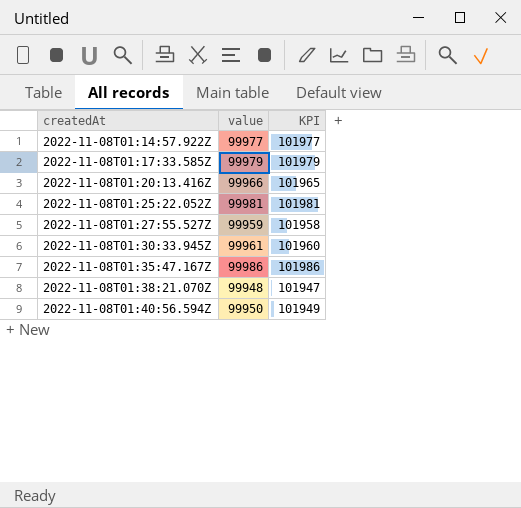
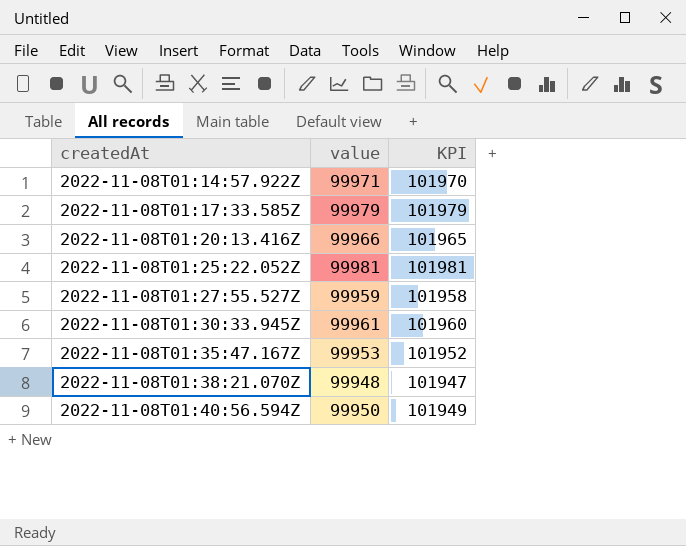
2022-11-08T01:14:57.922Z | value: 99977 -> 99971
2022-11-08T01:14:57.922Z | KPI: 101977 -> 101970
2022-11-08T01:35:47.167Z | value: 99986 -> 99953
2022-11-08T01:35:47.167Z | KPI: 101986 -> 101952

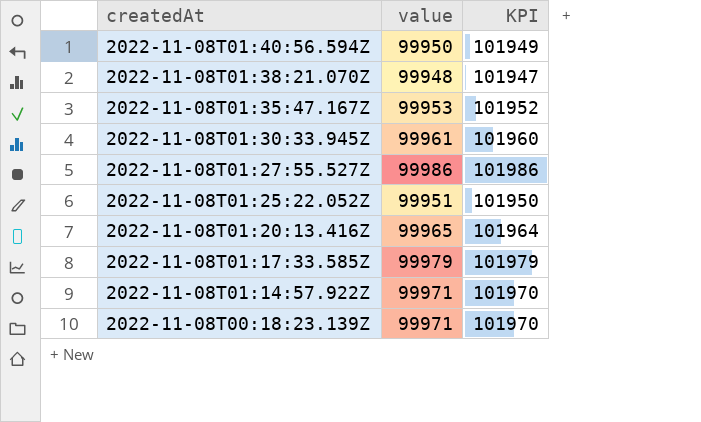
row order: createdAt ascending -> createdAt descending
2022-11-08T01:27:55.527Z | value: 99959 -> 99986
2022-11-08T01:27:55.527Z | KPI: 101958 -> 101986
2022-11-08T01:25:22.052Z | value: 99981 -> 99951
2022-11-08T01:25:22.052Z | KPI: 101981 -> 101950
2022-11-08T01:20:13.416Z | value: 99966 -> 99965
2022-11-08T01:20:13.416Z | KPI: 101965 -> 101964
row 2022-11-08T00:18:23.139Z: none -> 99971 | 101970

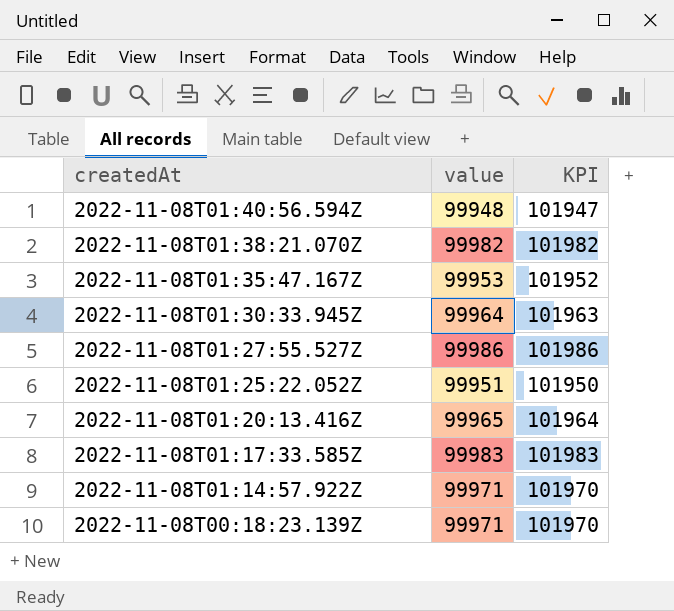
2022-11-08T01:40:56.594Z | value: 99950 -> 99948
2022-11-08T01:40:56.594Z | KPI: 101949 -> 101947
2022-11-08T01:38:21.070Z | value: 99948 -> 99982
2022-11-08T01:38:21.070Z | KPI: 101947 -> 101982
2022-11-08T01:30:33.945Z | value: 99961 -> 99964
2022-11-08T01:30:33.945Z | KPI: 101960 -> 101963
2022-11-08T01:17:33.585Z | value: 99979 -> 99983
2022-11-08T01:17:33.585Z | KPI: 101979 -> 101983

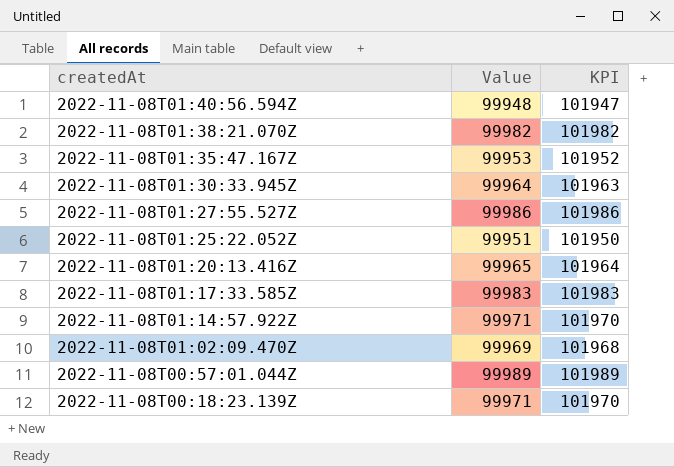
column name: value -> Value
row 2022-11-08T01:02:09.470Z: none -> 99969 | 101968
row 2022-11-08T00:57:01.044Z: none -> 99989 | 101989

